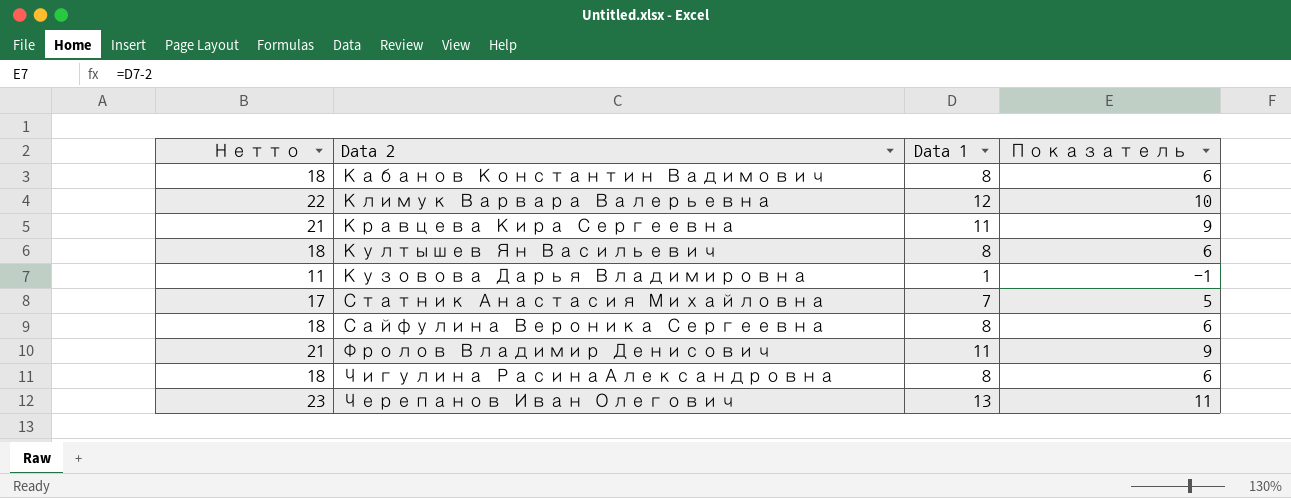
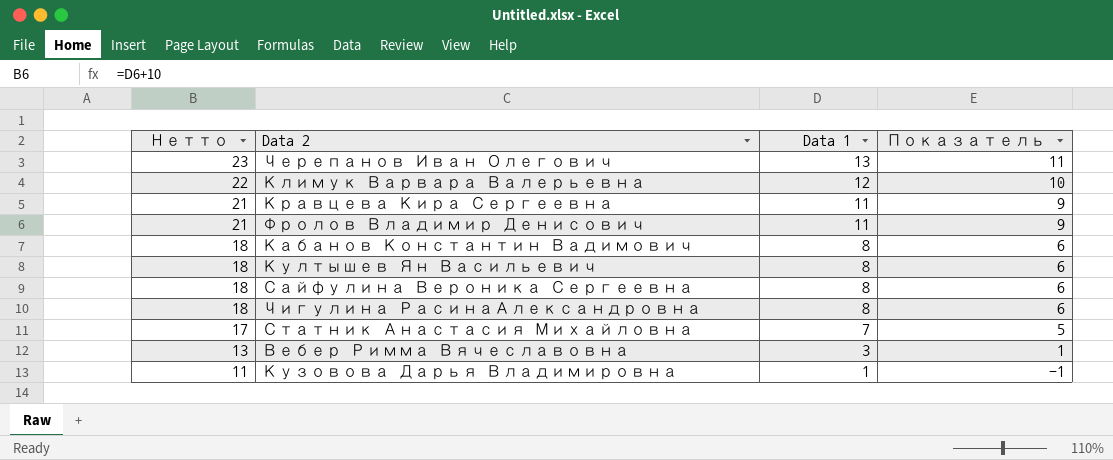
row order: none -> Нетто descending
row Вебер Римма Вячеславовна: none -> 13 | 3 | 1

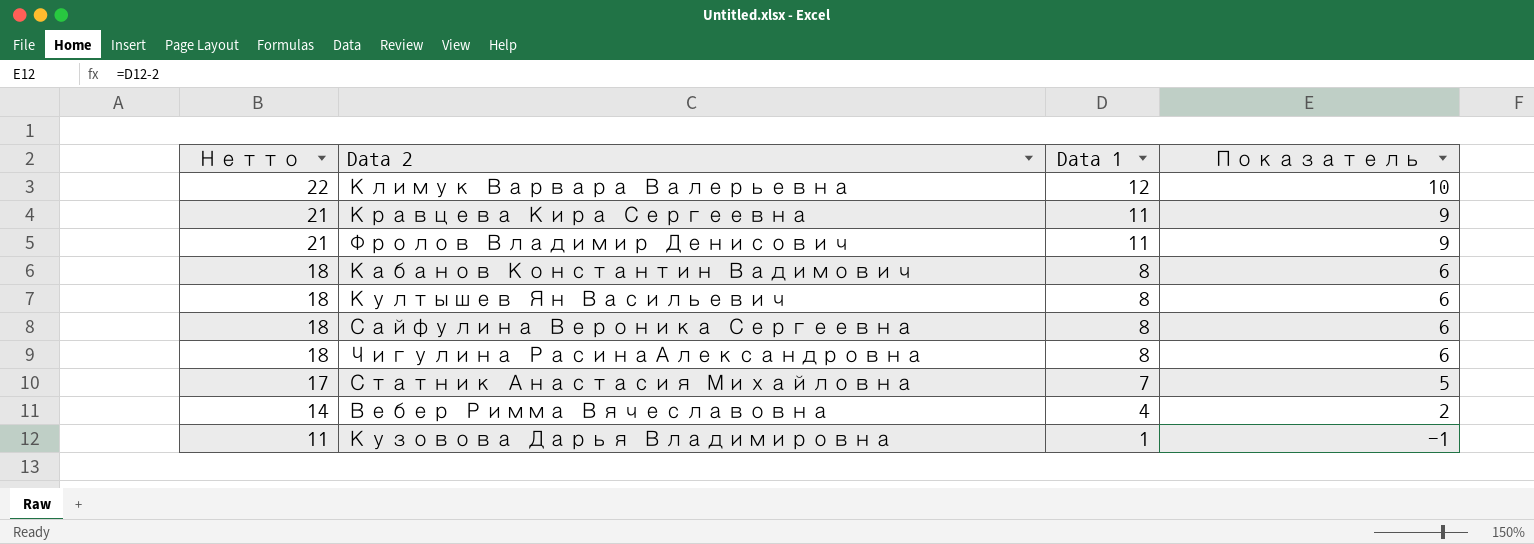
row Черепанов Иван Олегович: 23 | 13 | 11 -> none
Вебер Римма Вячеславовна | Нетто: 13 -> 14
Вебер Римма Вячеславовна | Data 1: 3 -> 4
Вебер Римма Вячеславовна | Показатель: 1 -> 2

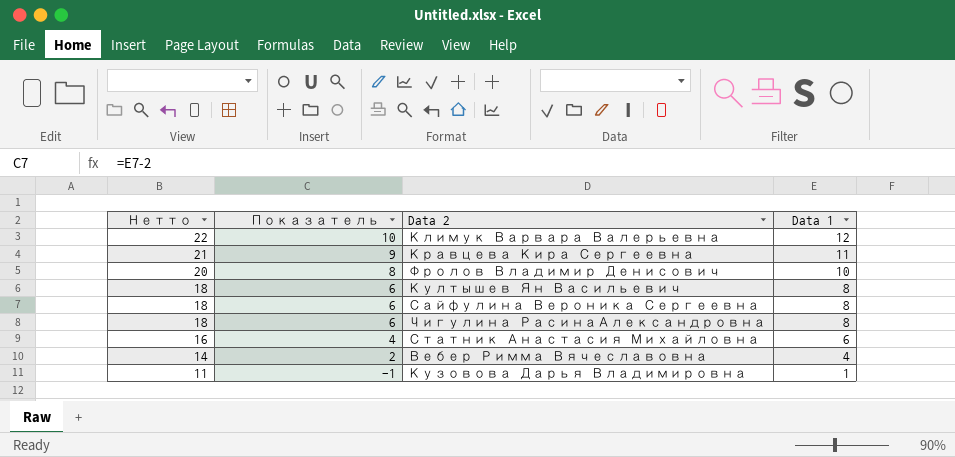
column Показатель | position: 4 -> 2
row Кабанов Константин Вадимович: 18 | 8 | 6 -> none
Фролов Владимир Денисович | Нетто: 21 -> 20
Фролов Владимир Денисович | Показатель: 9 -> 8
Фролов Владимир Денисович | Data 1: 11 -> 10
Статник Анастасия Михайловна | Нетто: 17 -> 16
Статник Анастасия Михайловна | Показатель: 5 -> 4
Статник Анастасия Михайловна | Data 1: 7 -> 6

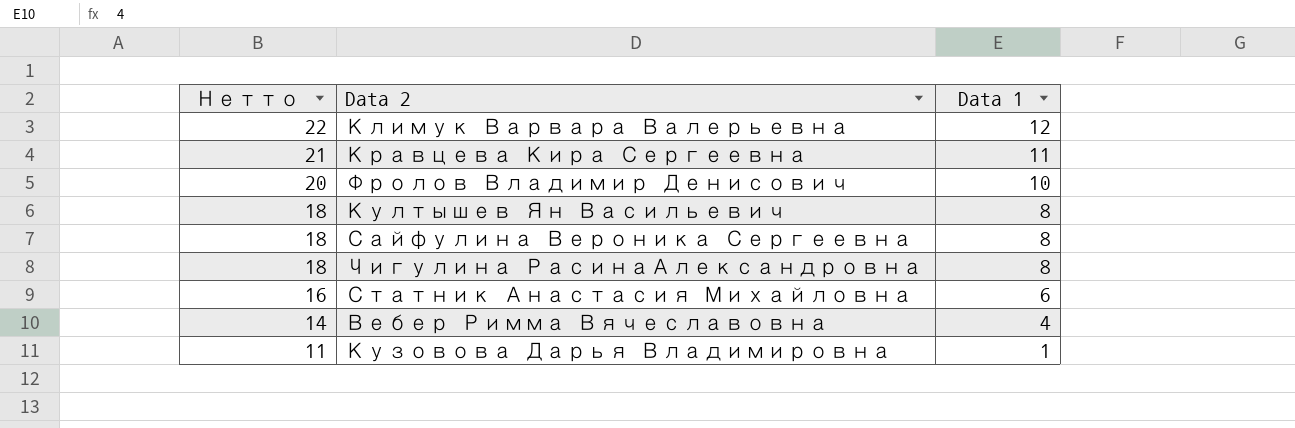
column Показатель | formula: [Data 1] - 2 -> none

